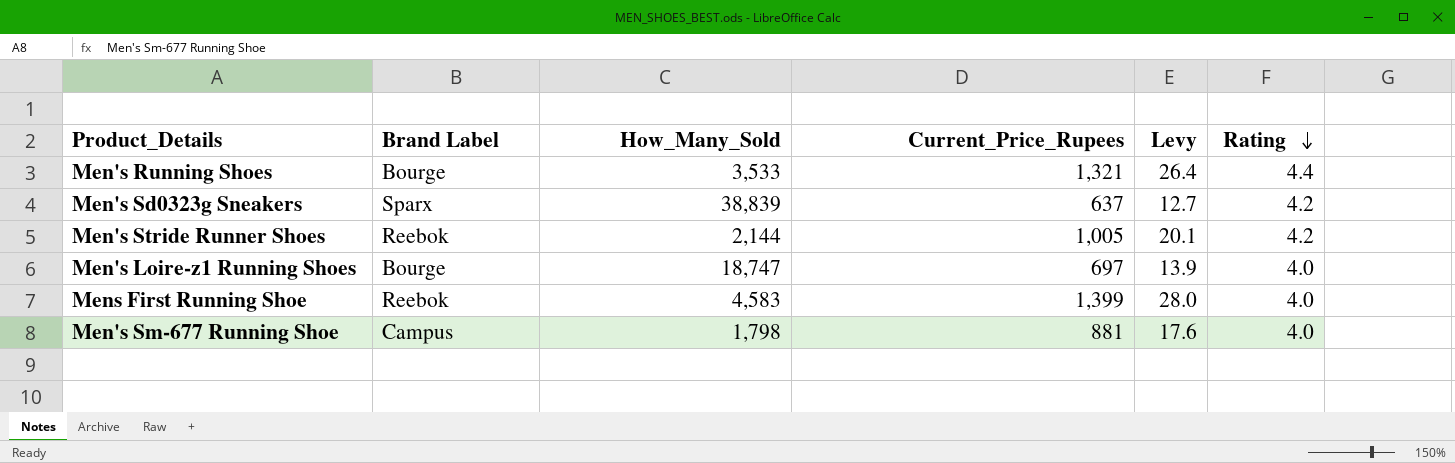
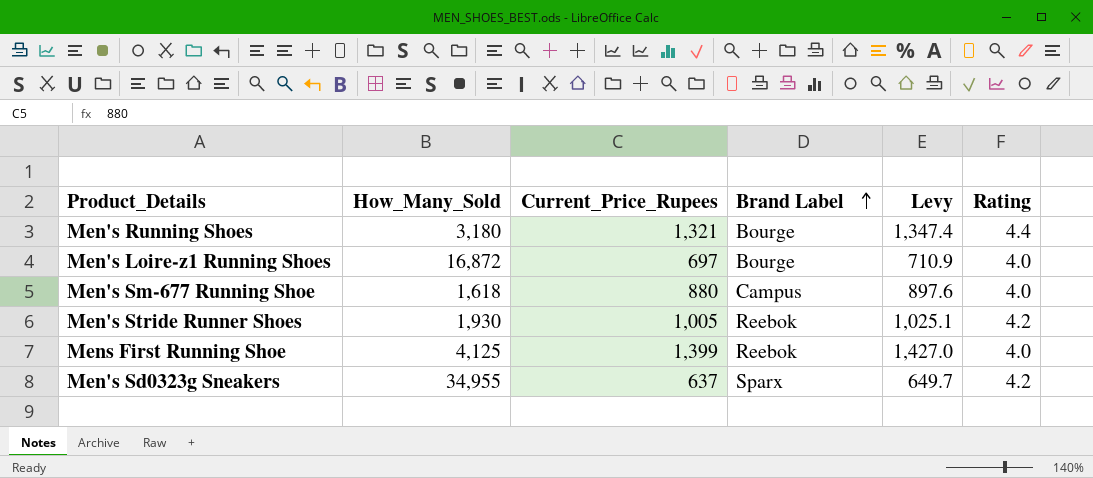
row order: Rating descending -> Brand Label ascending
column Brand Label | position: 2 -> 4
column Levy | formula: [Current_Price_Rupees] * 0.02 -> [Current_Price_Rupees] * 1.02
Men's Running Shoes | How_Many_Sold: 3,533 -> 3,180
Men's Loire-z1 Running Shoes | How_Many_Sold: 18,747 -> 16,872
Men's Sm-677 Running Shoe | How_Many_Sold: 1,798 -> 1,618
Men's Sm-677 Running Shoe | Current_Price_Rupees: 881 -> 880
Men's Stride Runner Shoes | How_Many_Sold: 2,144 -> 1,930
Mens First Running Shoe | How_Many_Sold: 4,583 -> 4,125
Men's Sd0323g Sneakers | How_Many_Sold: 38,839 -> 34,955

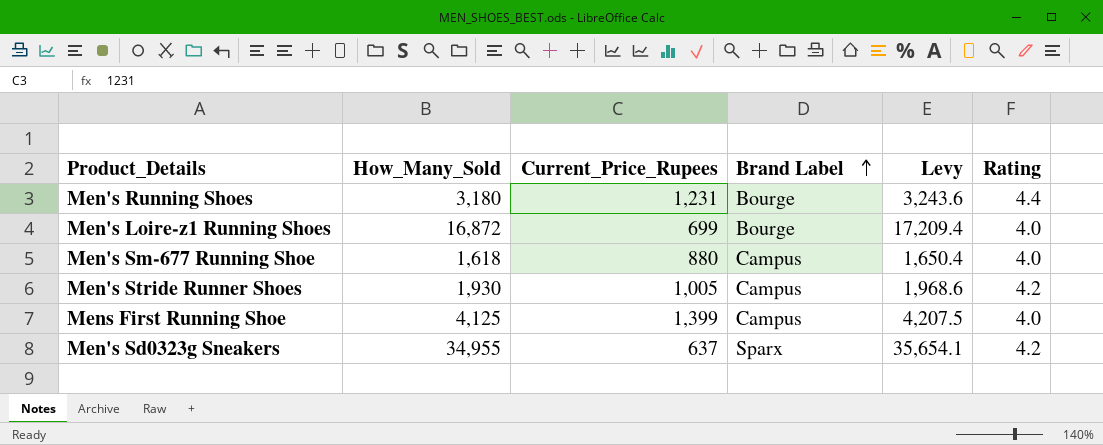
column Levy | formula: [Current_Price_Rupees] * 1.02 -> [How_Many_Sold] * 1.02
Men's Running Shoes | Current_Price_Rupees: 1,321 -> 1,231
Men's Loire-z1 Running Shoes | Current_Price_Rupees: 697 -> 699
Men's Stride Runner Shoes | Brand Label: Reebok -> Campus
Mens First Running Shoe | Brand Label: Reebok -> Campus

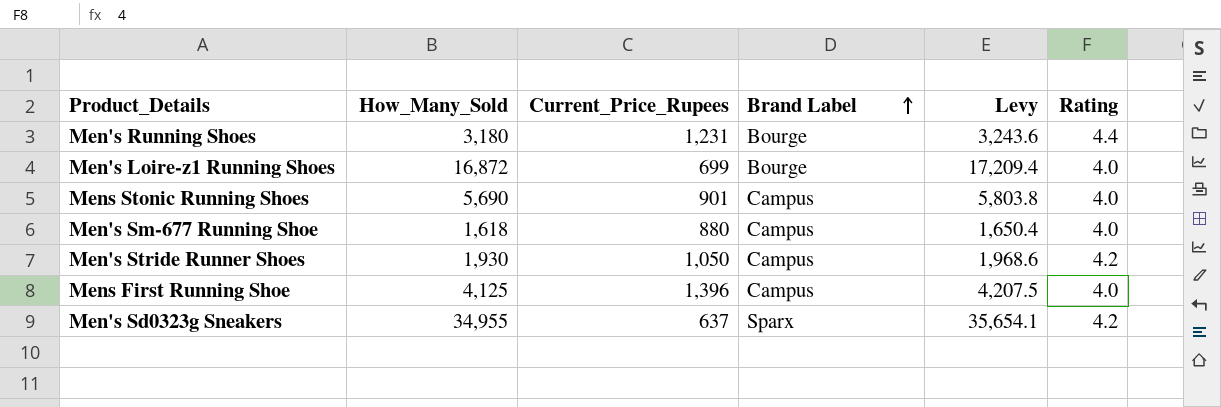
row Mens Stonic Running Shoes: none -> 5,690 | 901 | Campus | 5,803.8 | 4.0
Men's Stride Runner Shoes | Current_Price_Rupees: 1,005 -> 1,050
Mens First Running Shoe | Current_Price_Rupees: 1,399 -> 1,396

